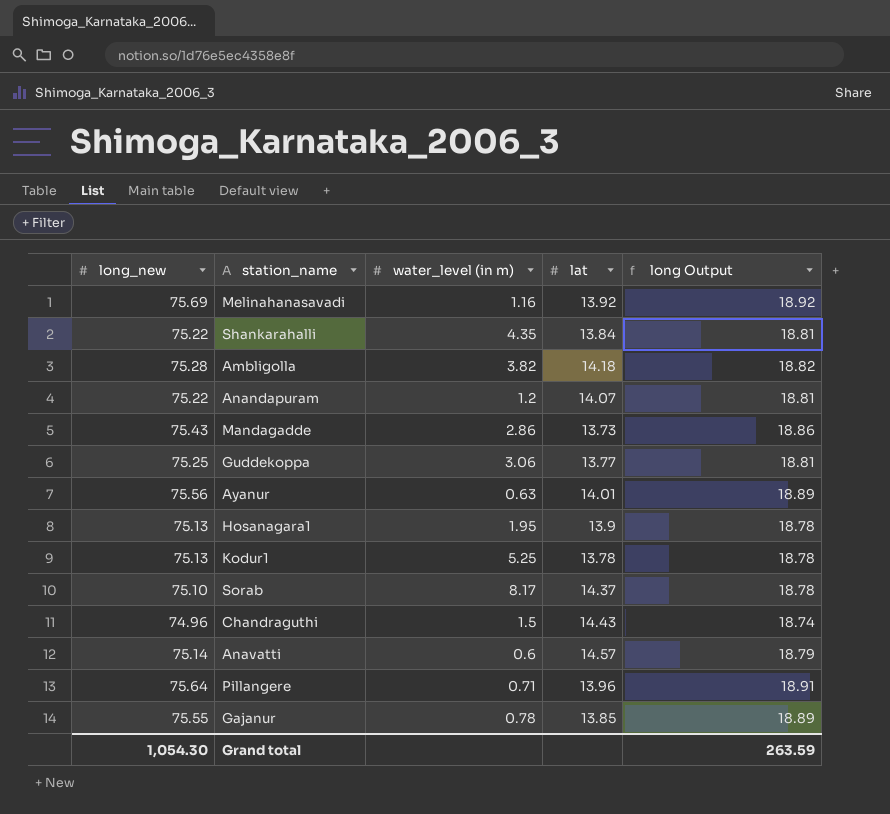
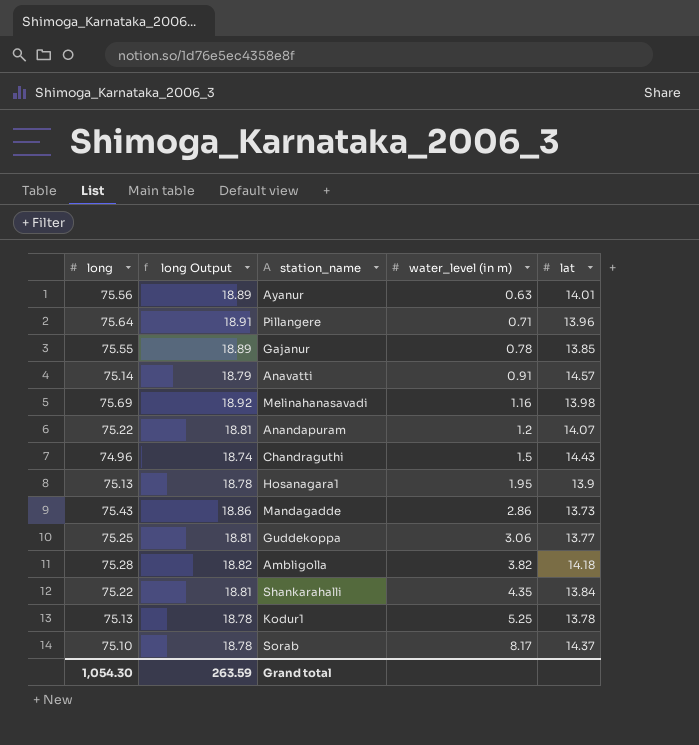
row order: none -> water_level (in m) ascending
column name: long_new -> long
column long Output | position: 5 -> 2
Anavatti | water_level (in m): 0.6 -> 0.91
Melinahanasavadi | lat: 13.92 -> 13.98

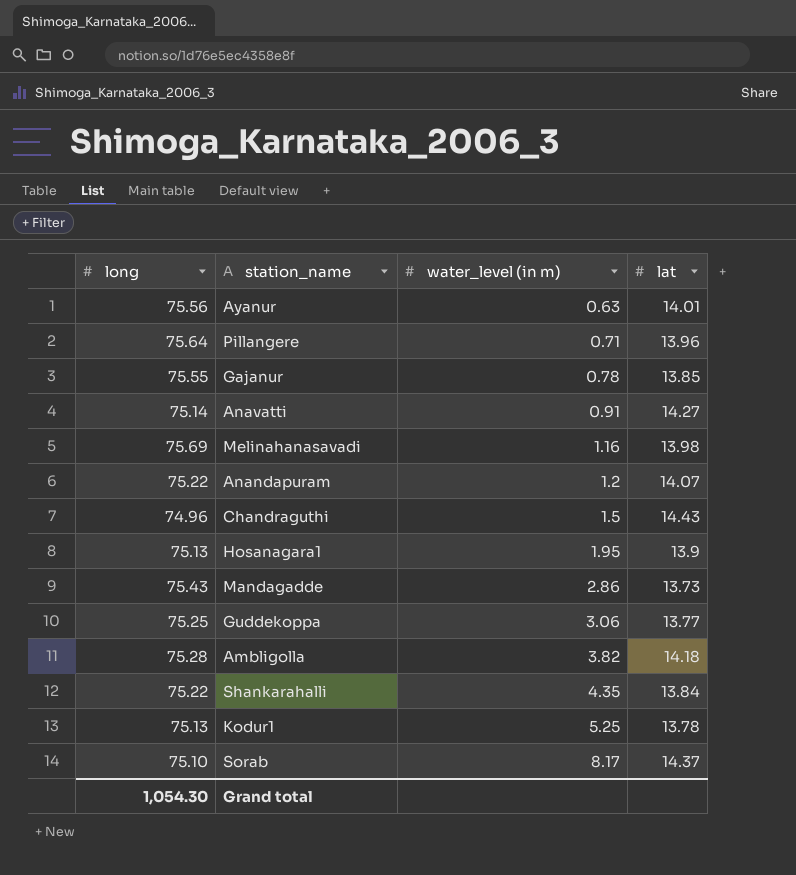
column long Output | formula: [long] * 0.25 -> none
Anavatti | lat: 14.57 -> 14.27

